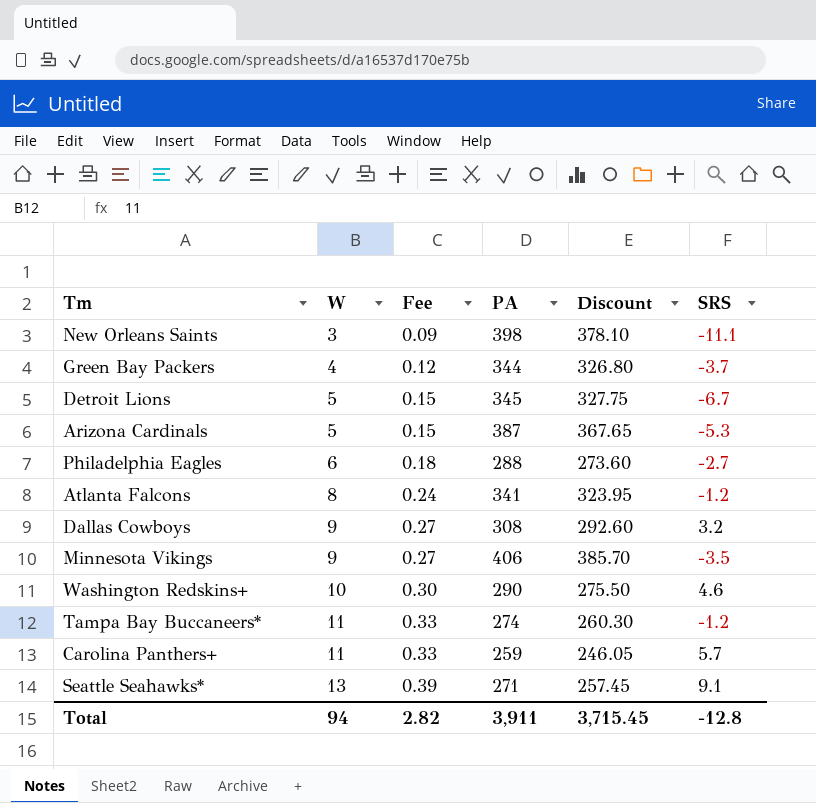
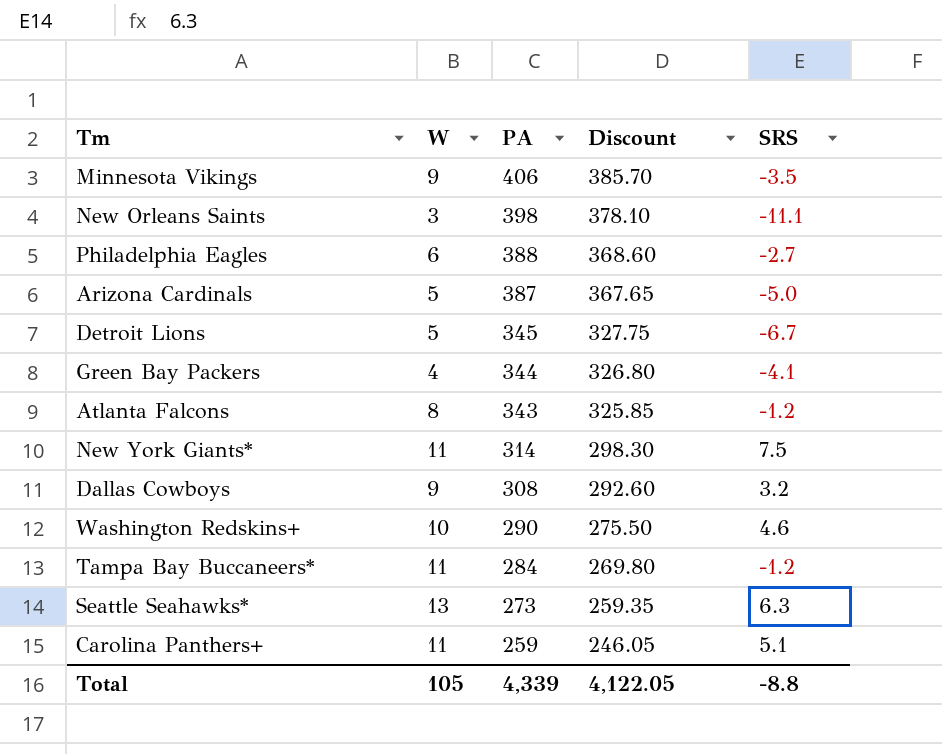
row order: W ascending -> PA descending
column Fee | formula: [W] * 0.03 -> none
Philadelphia Eagles | PA: 288 -> 388
Philadelphia Eagles | Discount: 273.60 -> 368.60
Arizona Cardinals | SRS: -5.3 -> -5.0
Green Bay Packers | SRS: -3.7 -> -4.1
Atlanta Falcons | PA: 341 -> 343
Atlanta Falcons | Discount: 323.95 -> 325.85
row New York Giants*: none -> 11 | 314 | 298.30 | 7.5
Tampa Bay Buccaneers* | PA: 274 -> 284
Tampa Bay Buccaneers* | Discount: 260.30 -> 269.80
Seattle Seahawks* | PA: 271 -> 273
Seattle Seahawks* | Discount: 257.45 -> 259.35
Seattle Seahawks* | SRS: 9.1 -> 6.3
Carolina Panthers+ | SRS: 5.7 -> 5.1
Total | W: 94 -> 105
Total | PA: 3,911 -> 4,339
Total | Discount: 3,715.45 -> 4,122.05
Total | SRS: -12.8 -> -8.8

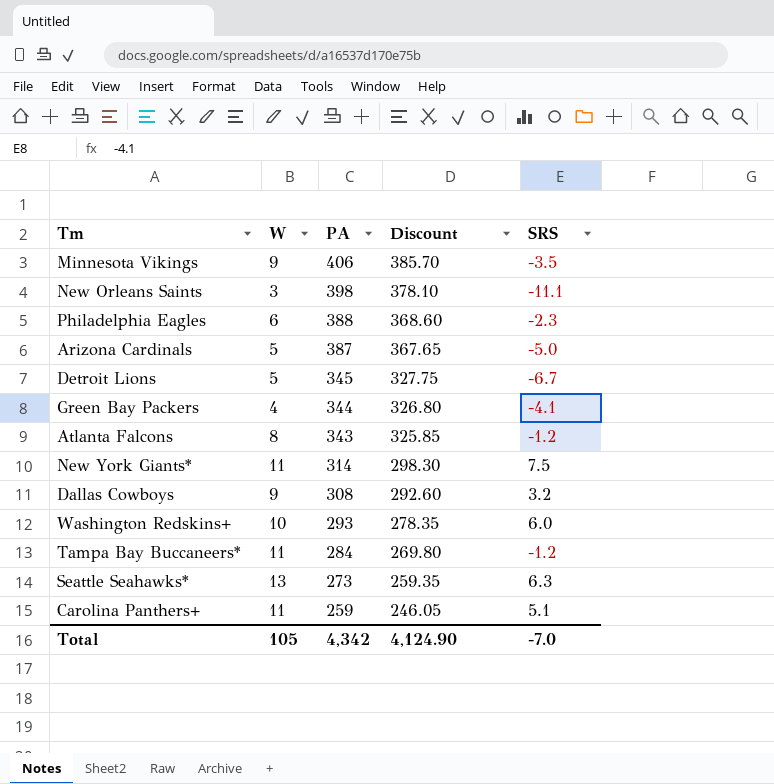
Philadelphia Eagles | SRS: -2.7 -> -2.3
Washington Redskins+ | PA: 290 -> 293
Washington Redskins+ | Discount: 275.50 -> 278.35
Washington Redskins+ | SRS: 4.6 -> 6.0
Total | PA: 4,339 -> 4,342
Total | Discount: 4,122.05 -> 4,124.90
Total | SRS: -8.8 -> -7.0

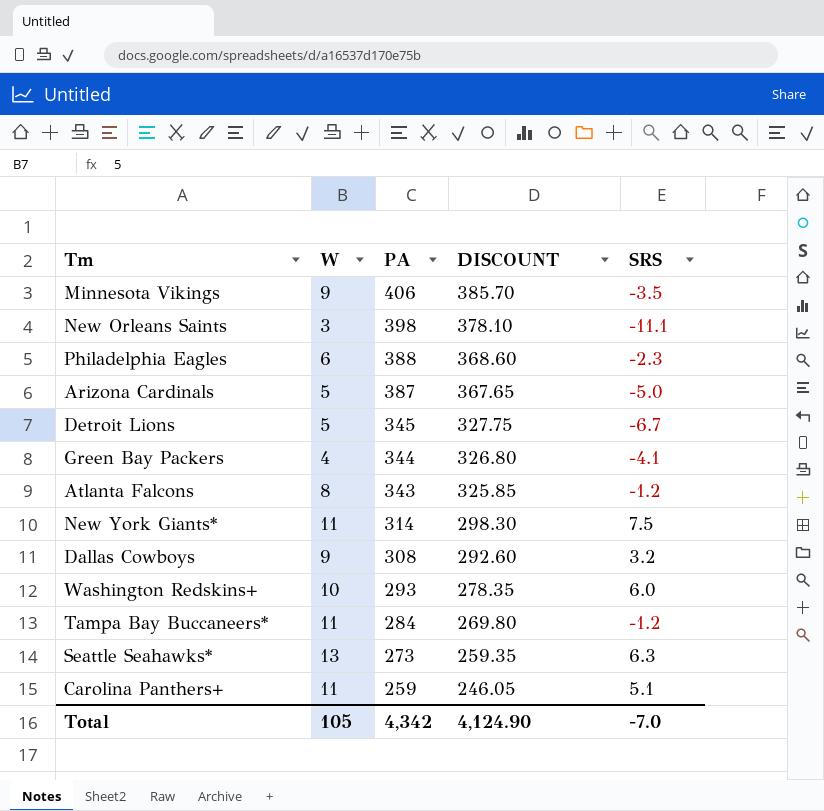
column name: Discount -> DISCOUNT

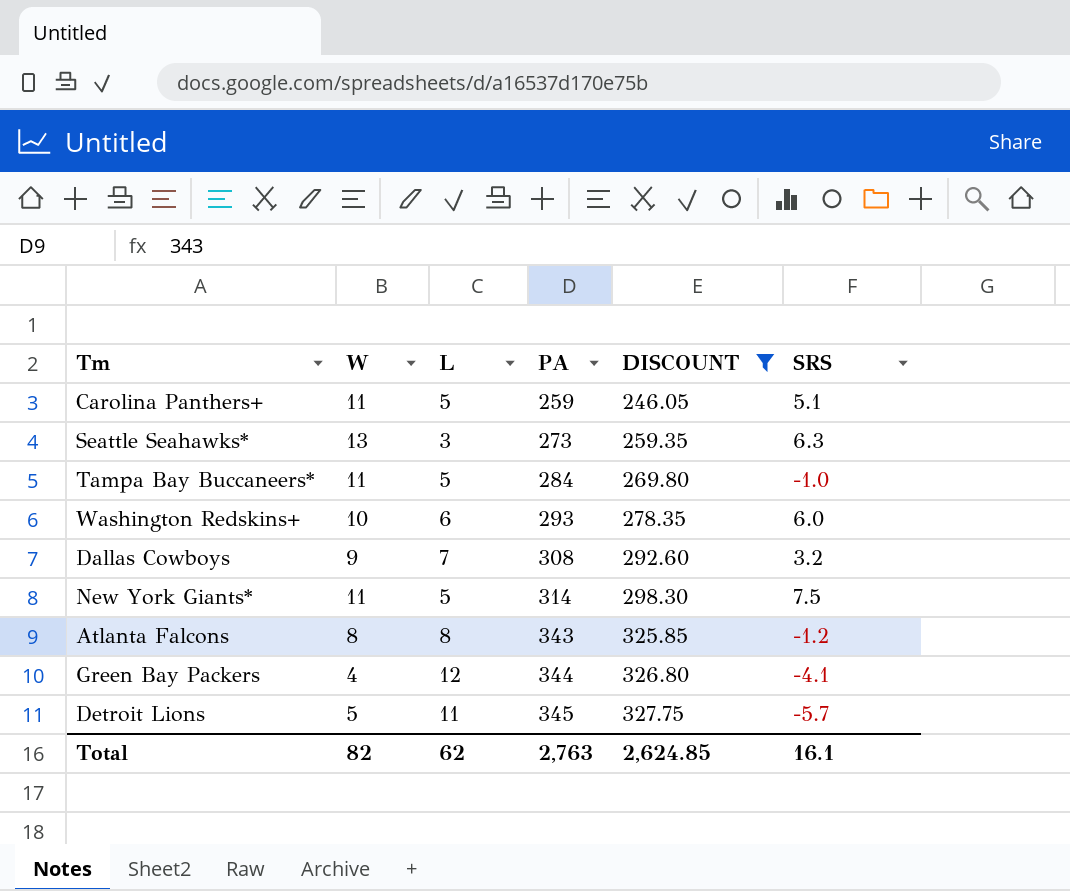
filter: none -> DISCOUNT <= 327.75
row order: PA descending -> PA ascending
column L | position: none -> 3
Tampa Bay Buccaneers* | SRS: -1.2 -> -1.0
Detroit Lions | SRS: -6.7 -> -5.7
Total | W: 105 -> 82
Total | PA: 4,342 -> 2,763
Total | DISCOUNT: 4,124.90 -> 2,624.85
Total | SRS: -7.0 -> 16.1

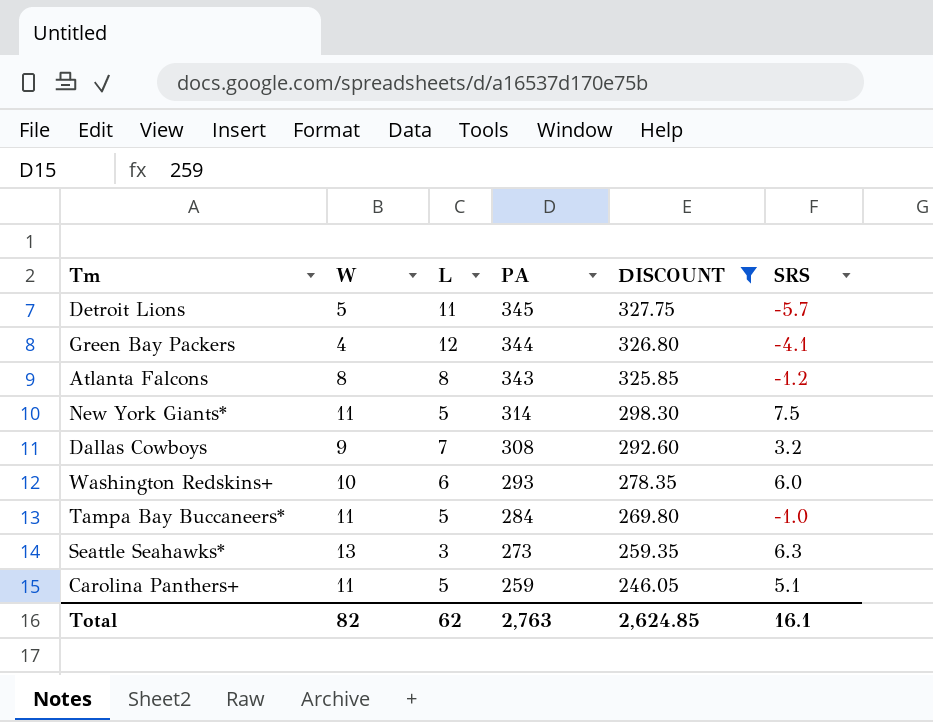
row order: PA ascending -> PA descending

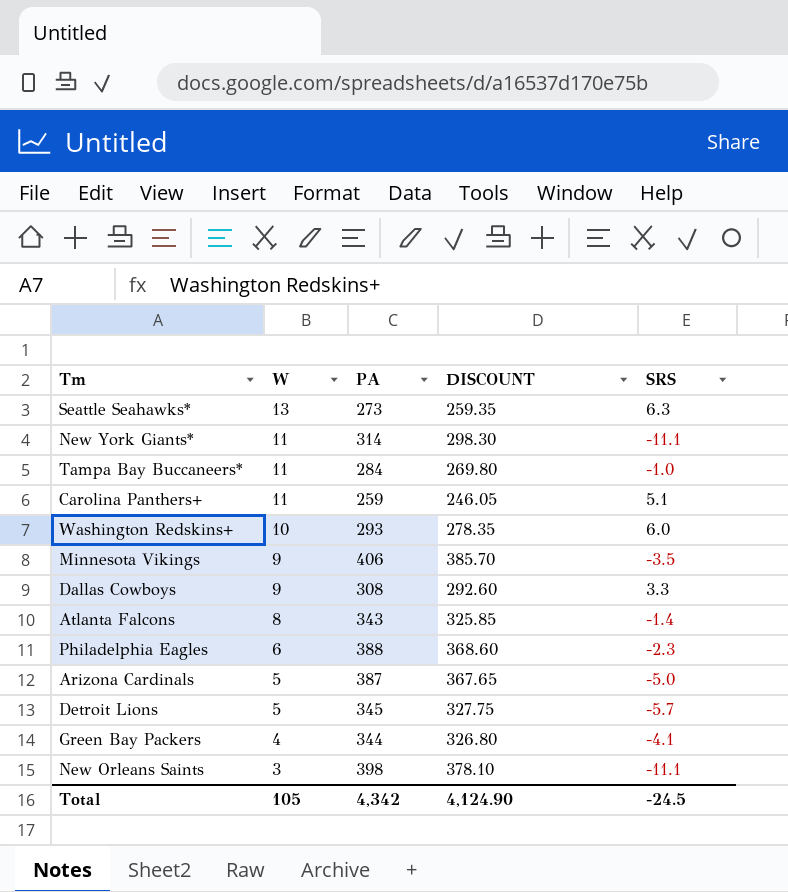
filter: DISCOUNT <= 327.75 -> none
row order: PA descending -> W descending
column L | position: 3 -> none
New York Giants* | SRS: 7.5 -> -11.1
Dallas Cowboys | SRS: 3.2 -> 3.3
Atlanta Falcons | SRS: -1.2 -> -1.4
Total | W: 82 -> 105
Total | PA: 2,763 -> 4,342
Total | DISCOUNT: 2,624.85 -> 4,124.90
Total | SRS: 16.1 -> -24.5

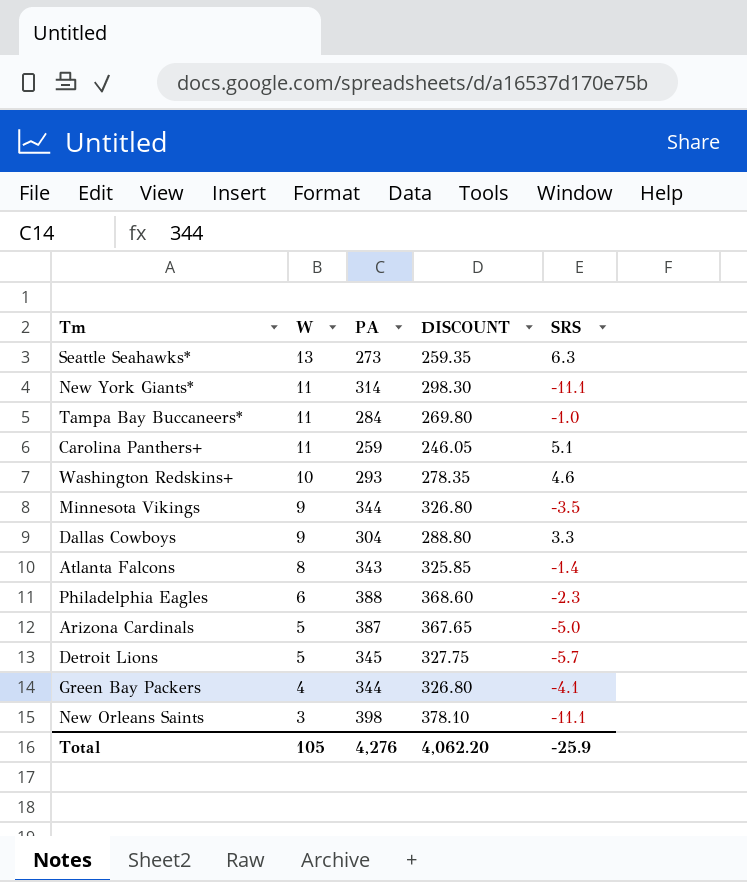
Washington Redskins+ | SRS: 6.0 -> 4.6
Minnesota Vikings | PA: 406 -> 344
Minnesota Vikings | DISCOUNT: 385.70 -> 326.80
Dallas Cowboys | PA: 308 -> 304
Dallas Cowboys | DISCOUNT: 292.60 -> 288.80
Total | PA: 4,342 -> 4,276
Total | DISCOUNT: 4,124.90 -> 4,062.20
Total | SRS: -24.5 -> -25.9

